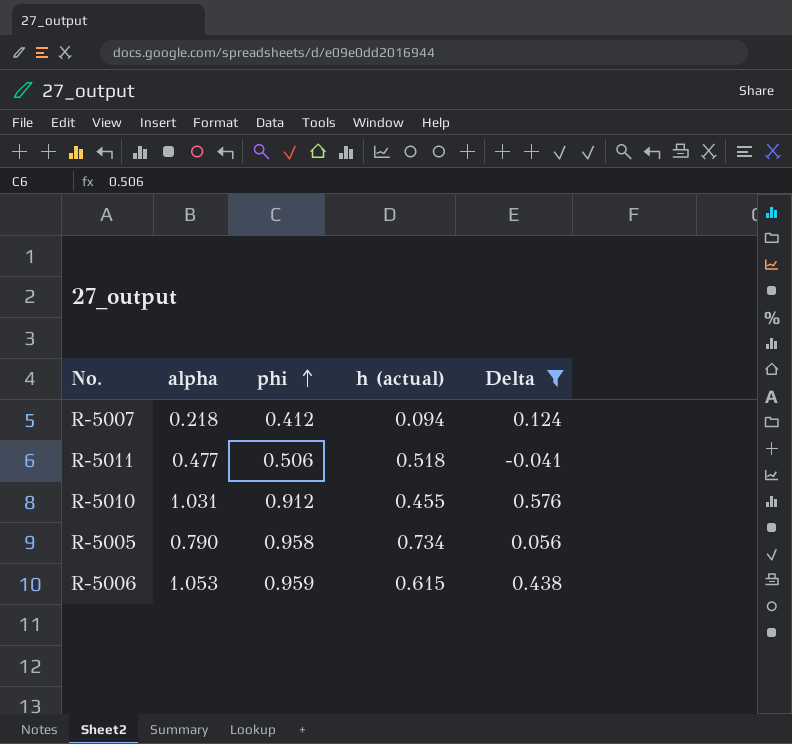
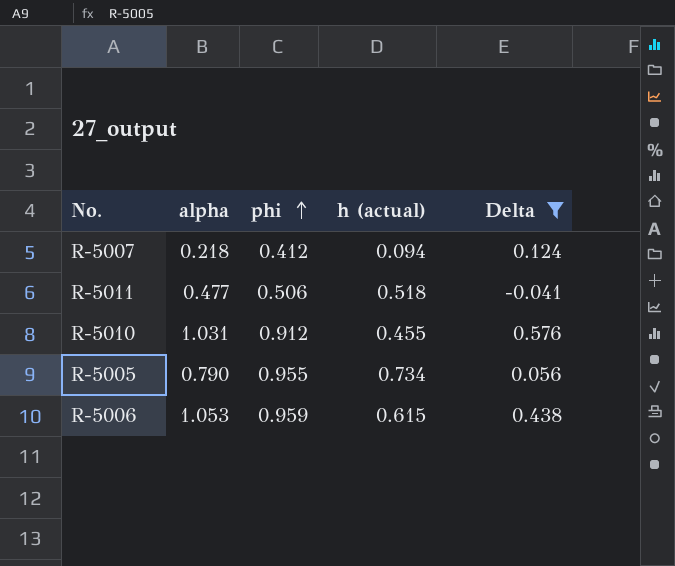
R-5005 | phi: 0.958 -> 0.955

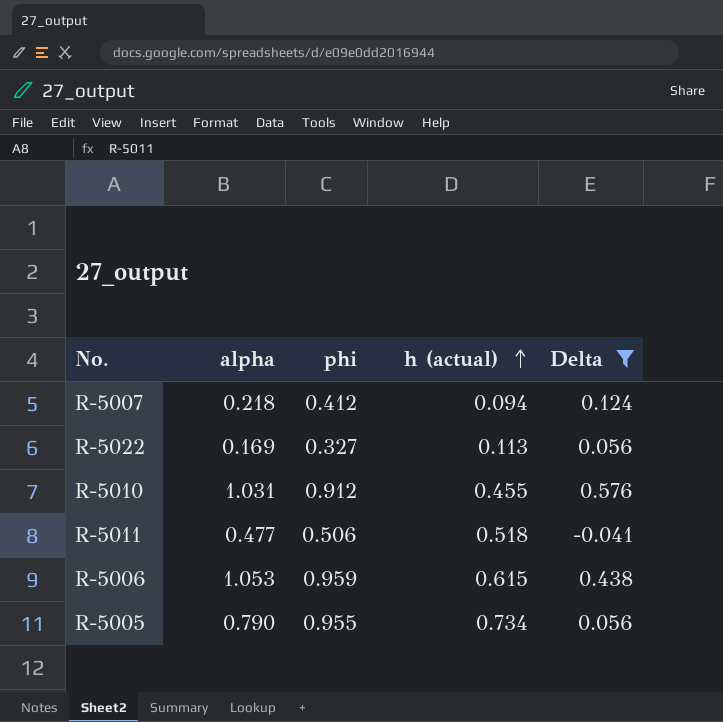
row order: phi ascending -> h (actual) ascending
row R-5022: none -> 0.169 | 0.327 | 0.113 | 0.056

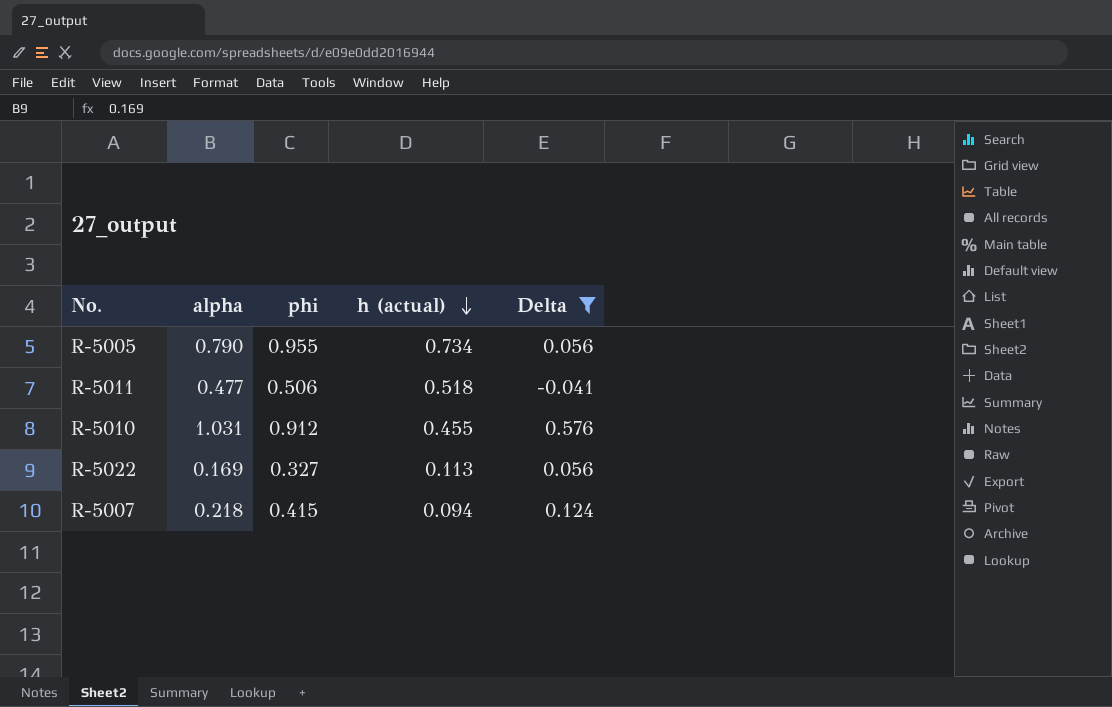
row order: h (actual) ascending -> h (actual) descending
row R-5006: 1.053 | 0.959 | 0.615 | 0.438 -> none
R-5007 | phi: 0.412 -> 0.415

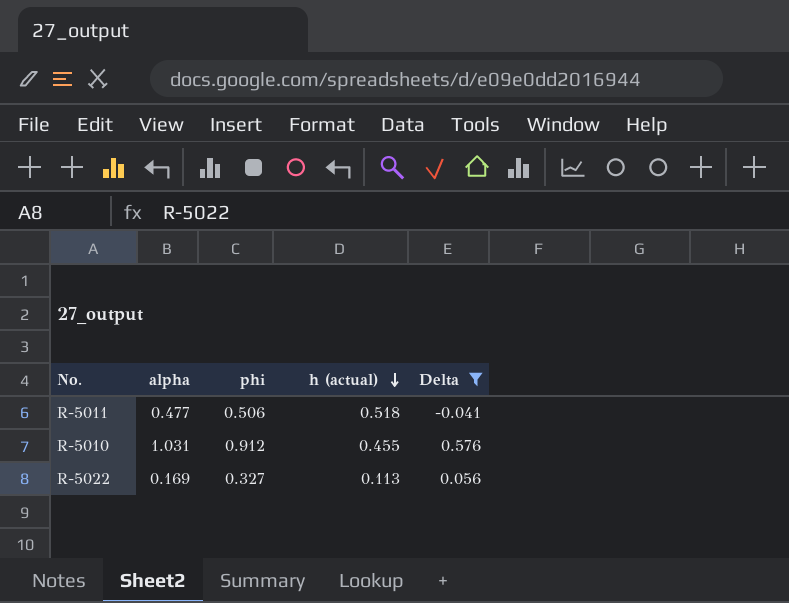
row R-5005: 0.790 | 0.955 | 0.734 | 0.056 -> none
row R-5007: 0.218 | 0.415 | 0.094 | 0.124 -> none

